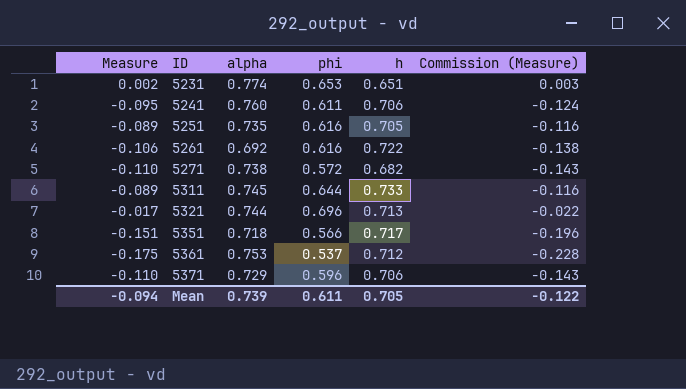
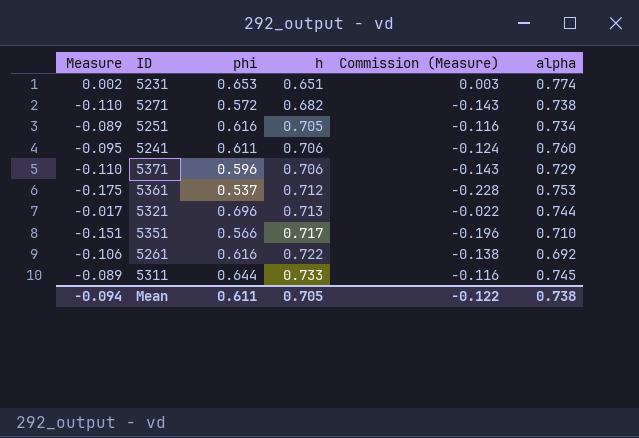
row order: ID ascending -> h ascending
column alpha | position: 3 -> 6
5251 | alpha: 0.735 -> 0.734
5351 | alpha: 0.718 -> 0.710
Mean | alpha: 0.739 -> 0.738

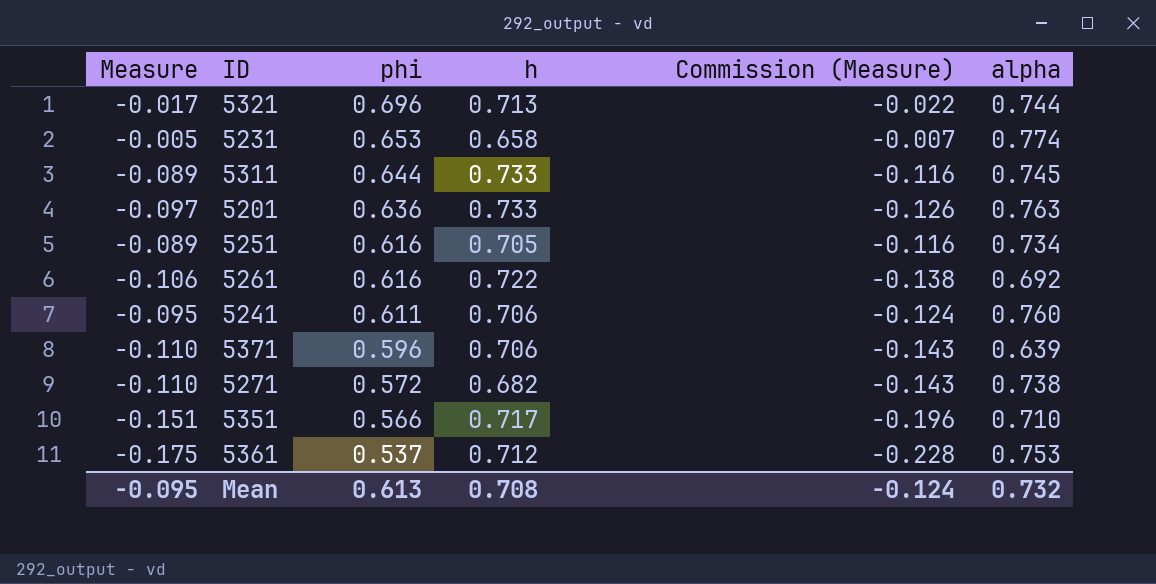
row order: h ascending -> phi descending
5231 | Measure: 0.002 -> -0.005
5231 | h: 0.651 -> 0.658
5231 | Commission (Measure): 0.003 -> -0.007
row 5201: none -> -0.097 | 0.636 | 0.733 | -0.126 | 0.763
5371 | alpha: 0.729 -> 0.639
Mean | Measure: -0.094 -> -0.095
Mean | phi: 0.611 -> 0.613
Mean | h: 0.705 -> 0.708
Mean | Commission (Measure): -0.122 -> -0.124
Mean | alpha: 0.738 -> 0.732

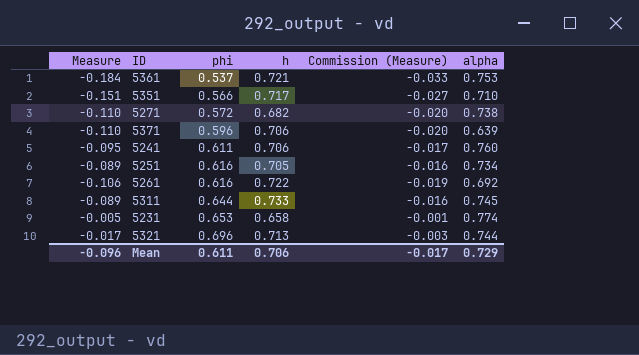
row order: phi descending -> phi ascending
column Commission (Measure) | formula: [Measure] * 1.3 -> [Measure] * 0.18
row 5201: -0.097 | 0.636 | 0.733 | -0.126 | 0.763 -> none
5361 | Measure: -0.175 -> -0.184
5361 | h: 0.712 -> 0.721
Mean | Measure: -0.095 -> -0.096
Mean | phi: 0.613 -> 0.611
Mean | h: 0.708 -> 0.706
Mean | Commission (Measure): -0.124 -> -0.017
Mean | alpha: 0.732 -> 0.729

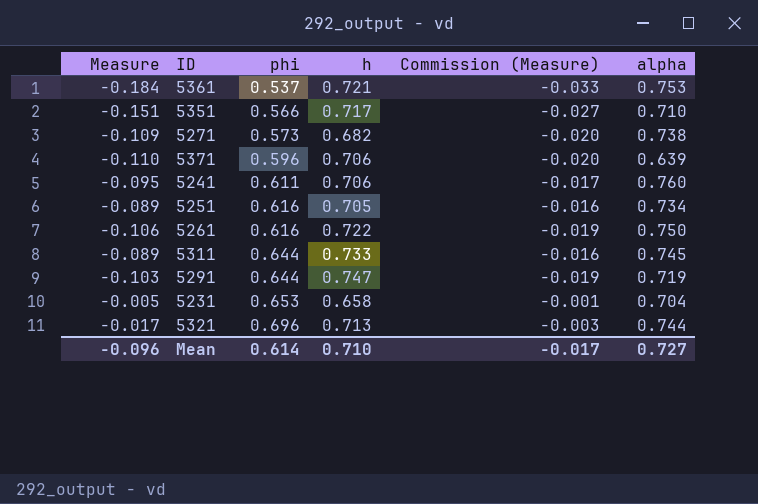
5271 | Measure: -0.110 -> -0.109
5271 | phi: 0.572 -> 0.573
5261 | alpha: 0.692 -> 0.750
row 5291: none -> -0.103 | 0.644 | 0.747 | -0.019 | 0.719
5231 | alpha: 0.774 -> 0.704
Mean | phi: 0.611 -> 0.614
Mean | h: 0.706 -> 0.710
Mean | alpha: 0.729 -> 0.727

